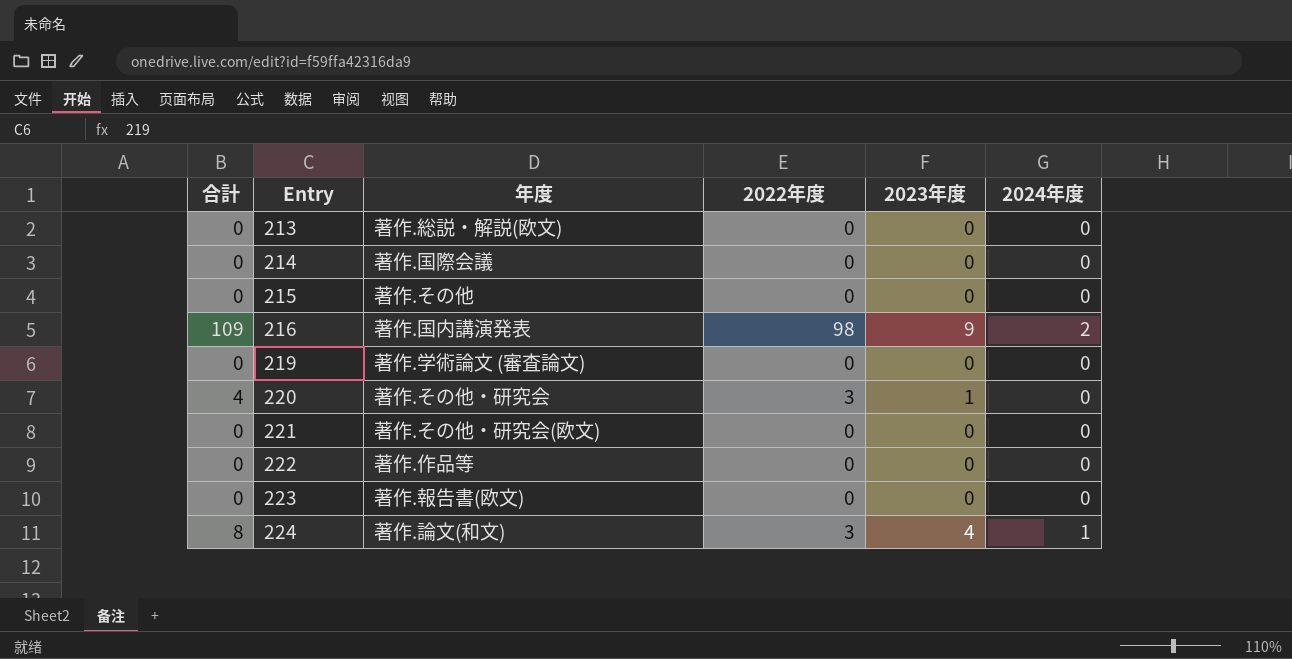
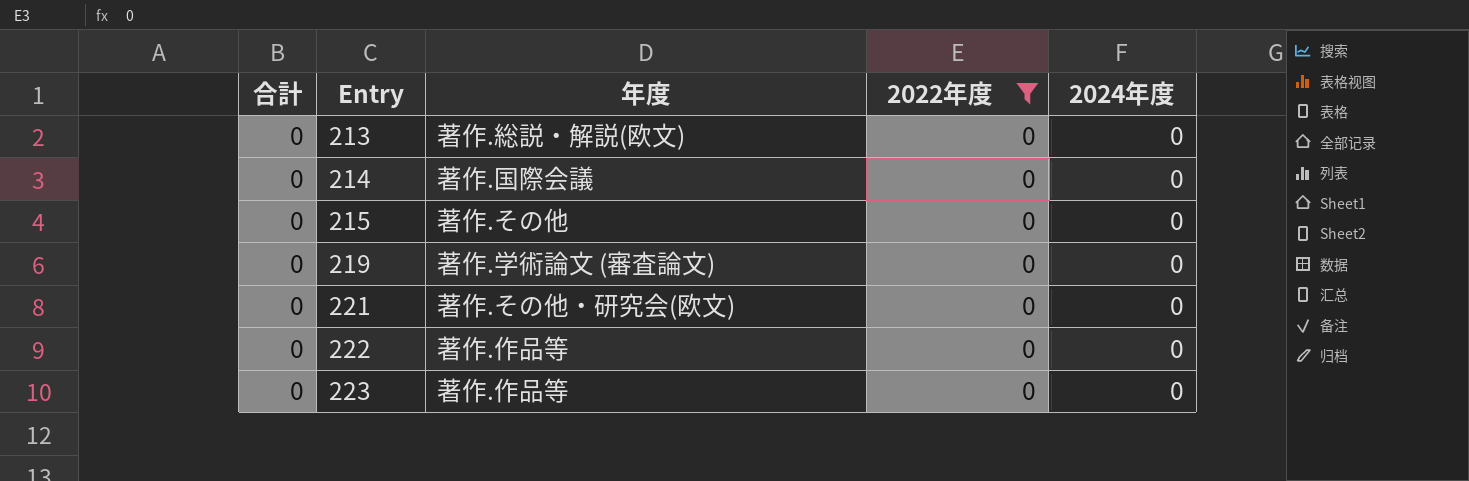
filter: none -> 2022年度 = 0
column 2023年度 | position: 5 -> none
223 | 年度: 著作.報告書(欧文) -> 著作.作品等

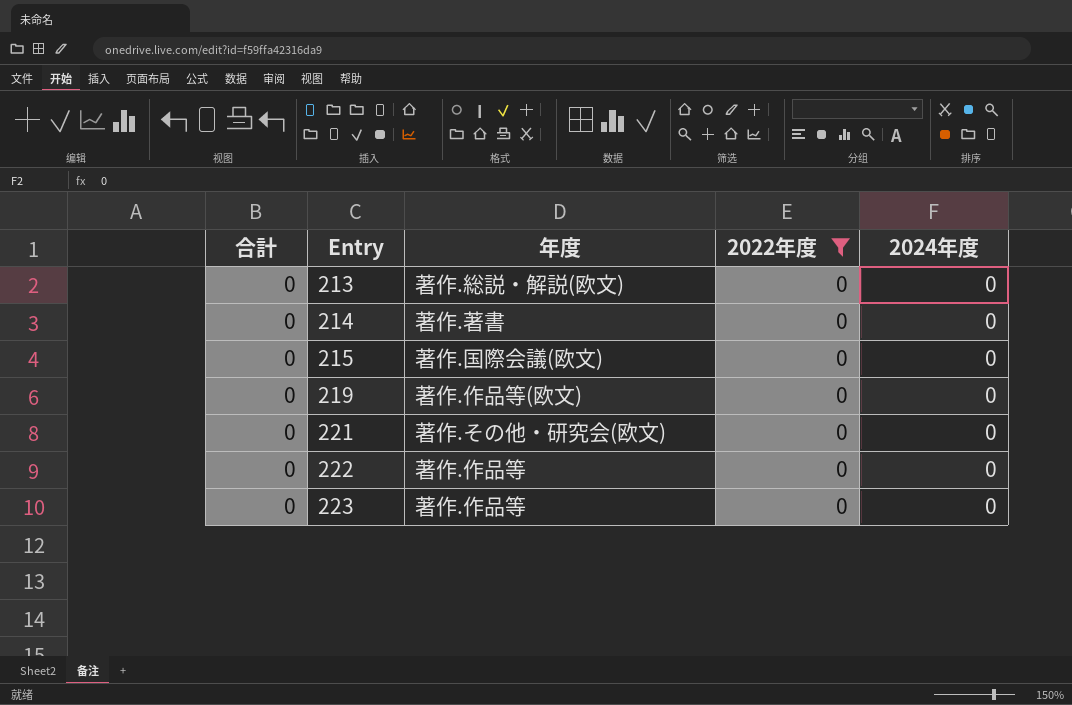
214 | 年度: 著作.国際会議 -> 著作.著書
215 | 年度: 著作.その他 -> 著作.国際会議(欧文)
219 | 年度: 著作.学術論文 (審査論文) -> 著作.作品等(欧文)

